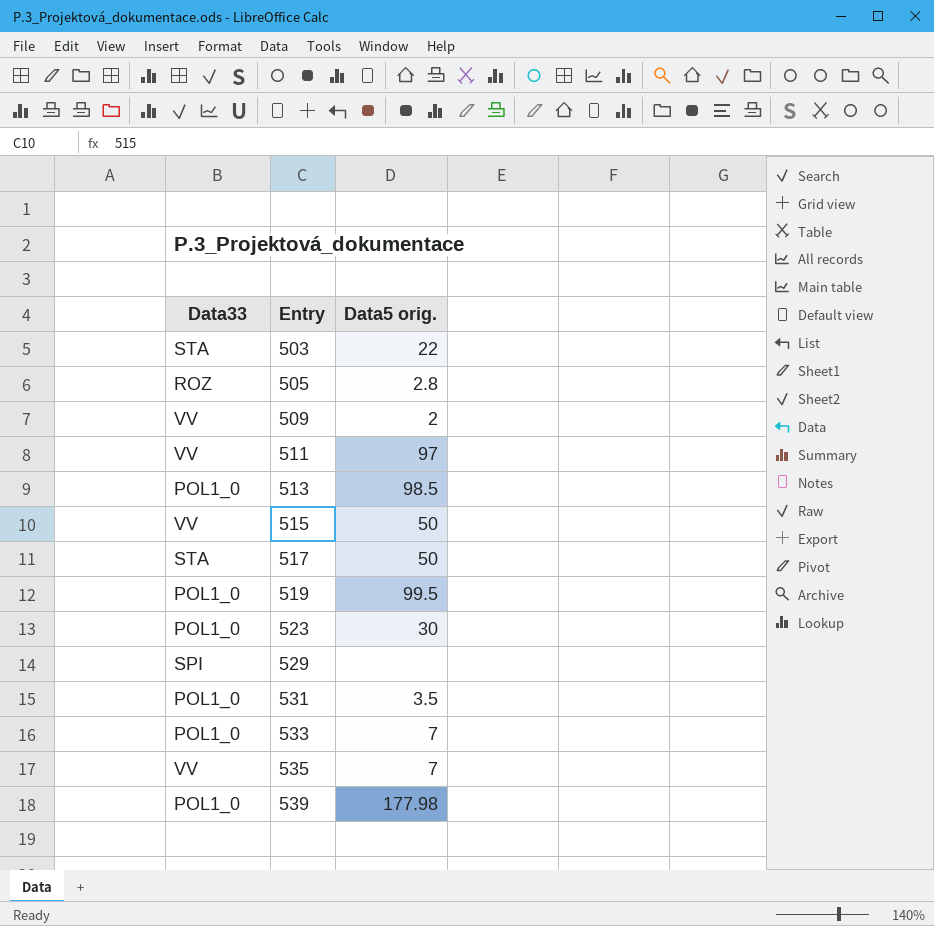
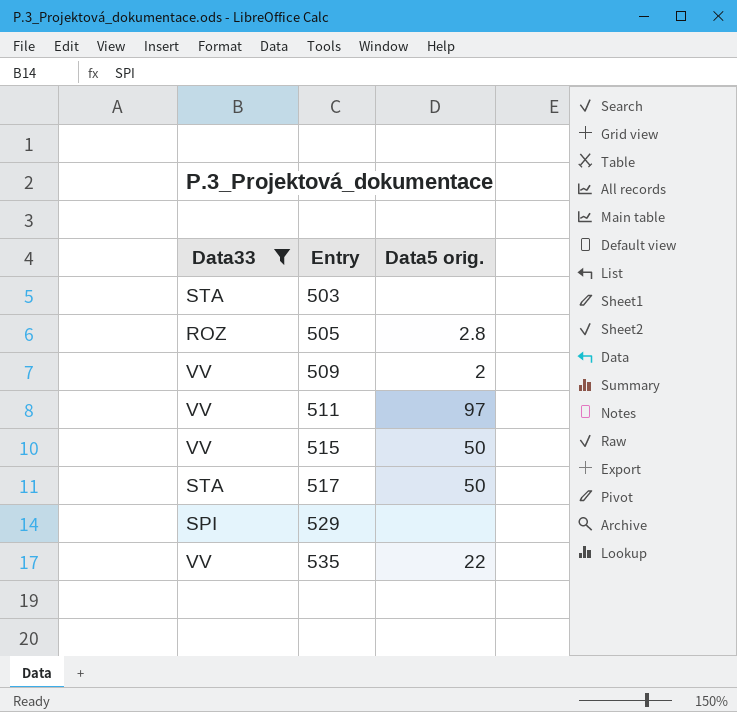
filter: none -> Data33 != POL1_0
503 | Data5 orig.: 22 -> none
535 | Data5 orig.: 7 -> 22

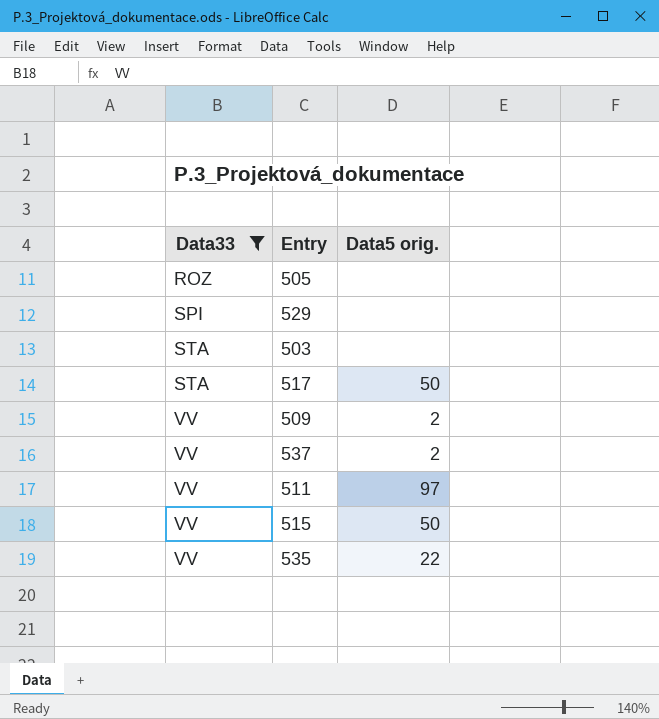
row order: Entry ascending -> Data33 ascending
505 | Data5 orig.: 2.8 -> none
row 537: none -> VV | 2

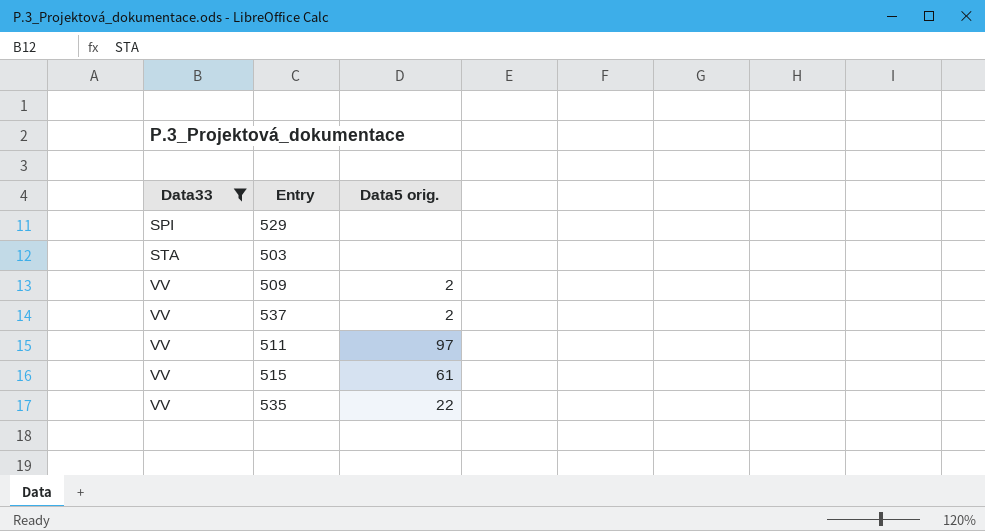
row 505: ROZ | none -> none
row 517: STA | 50 -> none
515 | Data5 orig.: 50 -> 61

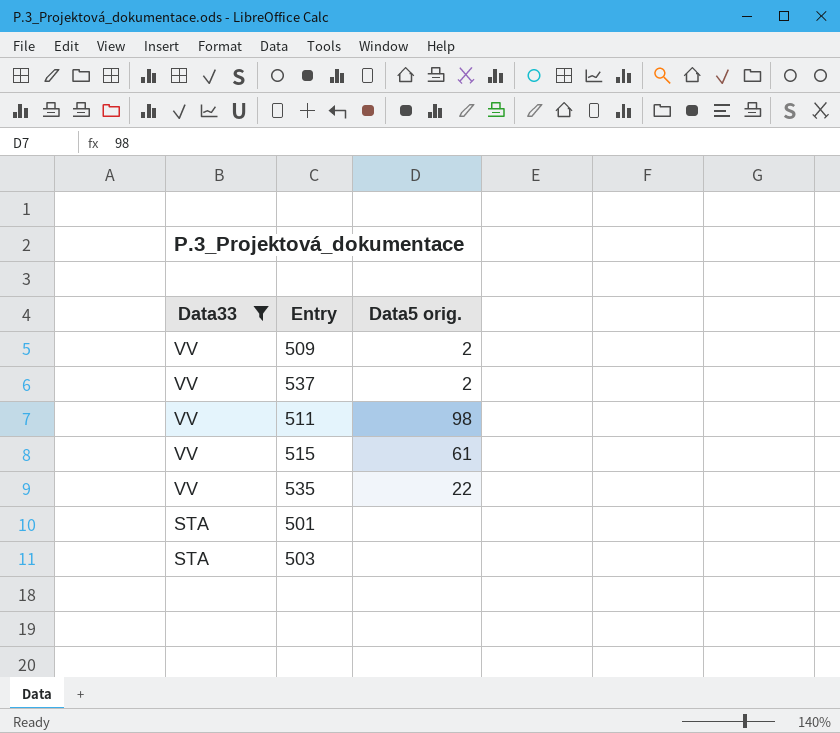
row order: Data33 ascending -> Data33 descending
row 529: SPI | none -> none
511 | Data5 orig.: 97 -> 98
row 501: none -> STA | none

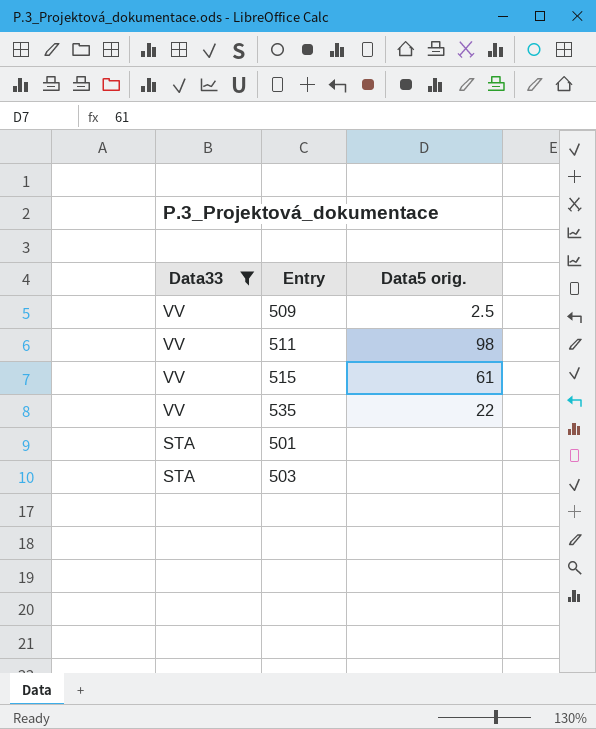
row 537: VV | 2 -> none
509 | Data5 orig.: 2 -> 2.5

